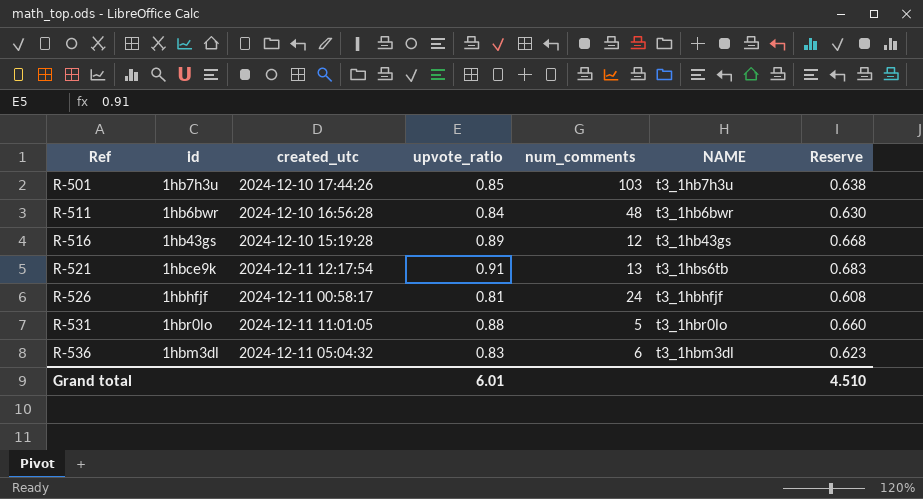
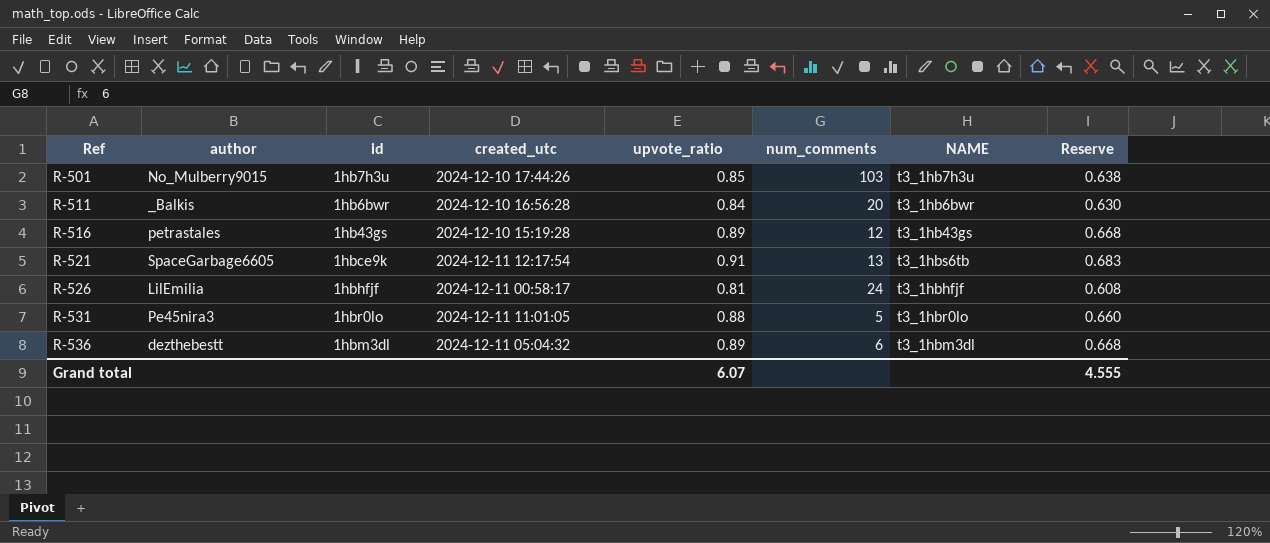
column author | position: none -> 2
R-511 | num_comments: 48 -> 20
R-536 | upvote_ratio: 0.83 -> 0.89
R-536 | Reserve: 0.623 -> 0.668
Grand total | upvote_ratio: 6.01 -> 6.07
Grand total | Reserve: 4.510 -> 4.555

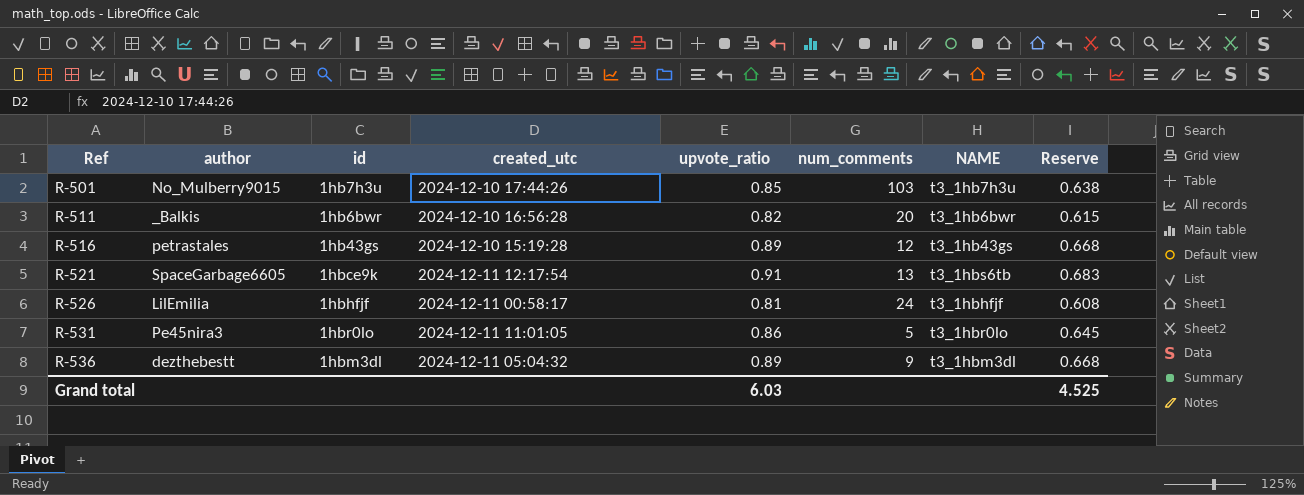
R-511 | upvote_ratio: 0.84 -> 0.82
R-511 | Reserve: 0.630 -> 0.615
R-531 | upvote_ratio: 0.88 -> 0.86
R-531 | Reserve: 0.660 -> 0.645
R-536 | num_comments: 6 -> 9
Grand total | upvote_ratio: 6.07 -> 6.03
Grand total | Reserve: 4.555 -> 4.525

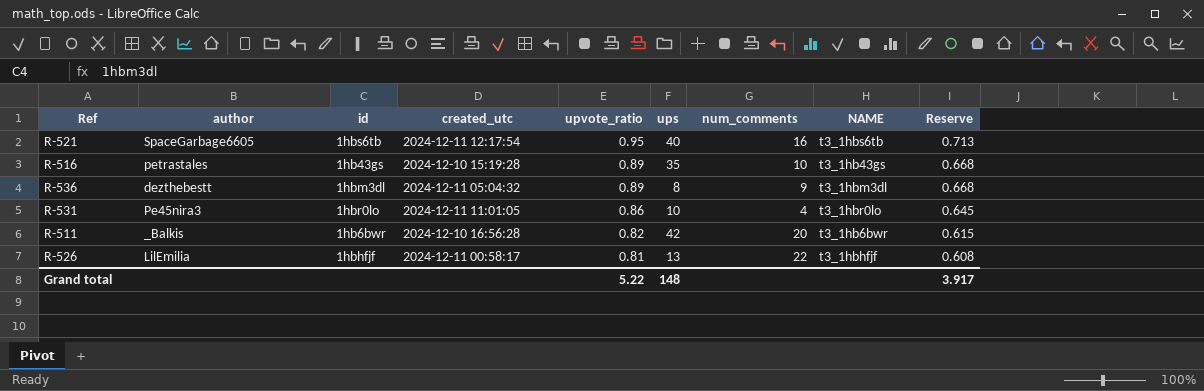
row order: Ref ascending -> upvote_ratio descending
column ups | position: none -> 6
row R-501: No_Mulberry9015 | 1hb7h3u | 2024-12-10 17:44:26 | 0.85 | 103 | t3_1hb7h3u | 0.638 -> none
R-521 | id: 1hbce9k -> 1hbs6tb
R-521 | upvote_ratio: 0.91 -> 0.95
R-521 | num_comments: 13 -> 16
R-521 | Reserve: 0.683 -> 0.713
R-516 | num_comments: 12 -> 10
R-531 | num_comments: 5 -> 4
R-526 | num_comments: 24 -> 22
Grand total | upvote_ratio: 6.03 -> 5.22
Grand total | Reserve: 4.525 -> 3.917

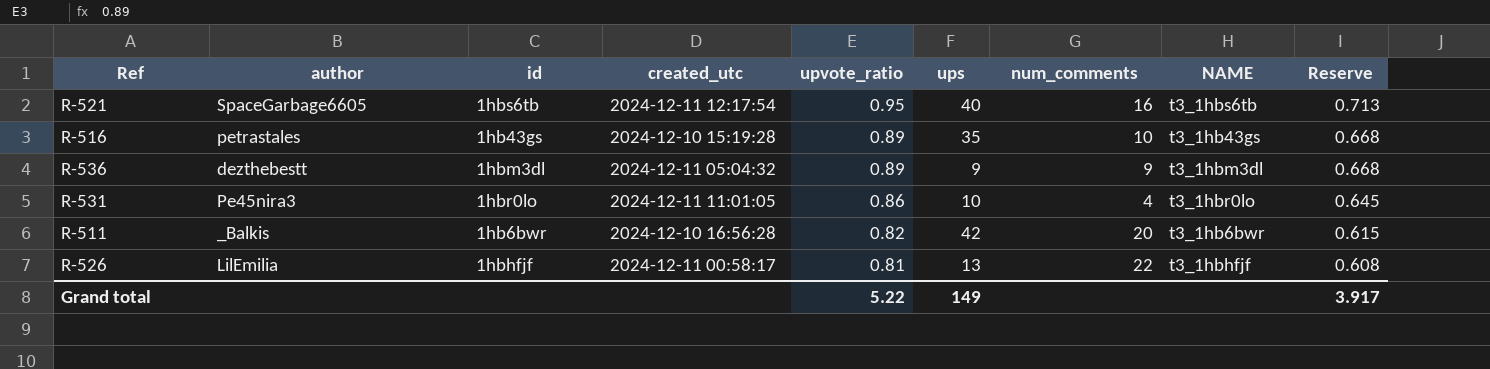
R-536 | ups: 8 -> 9
Grand total | ups: 148 -> 149

